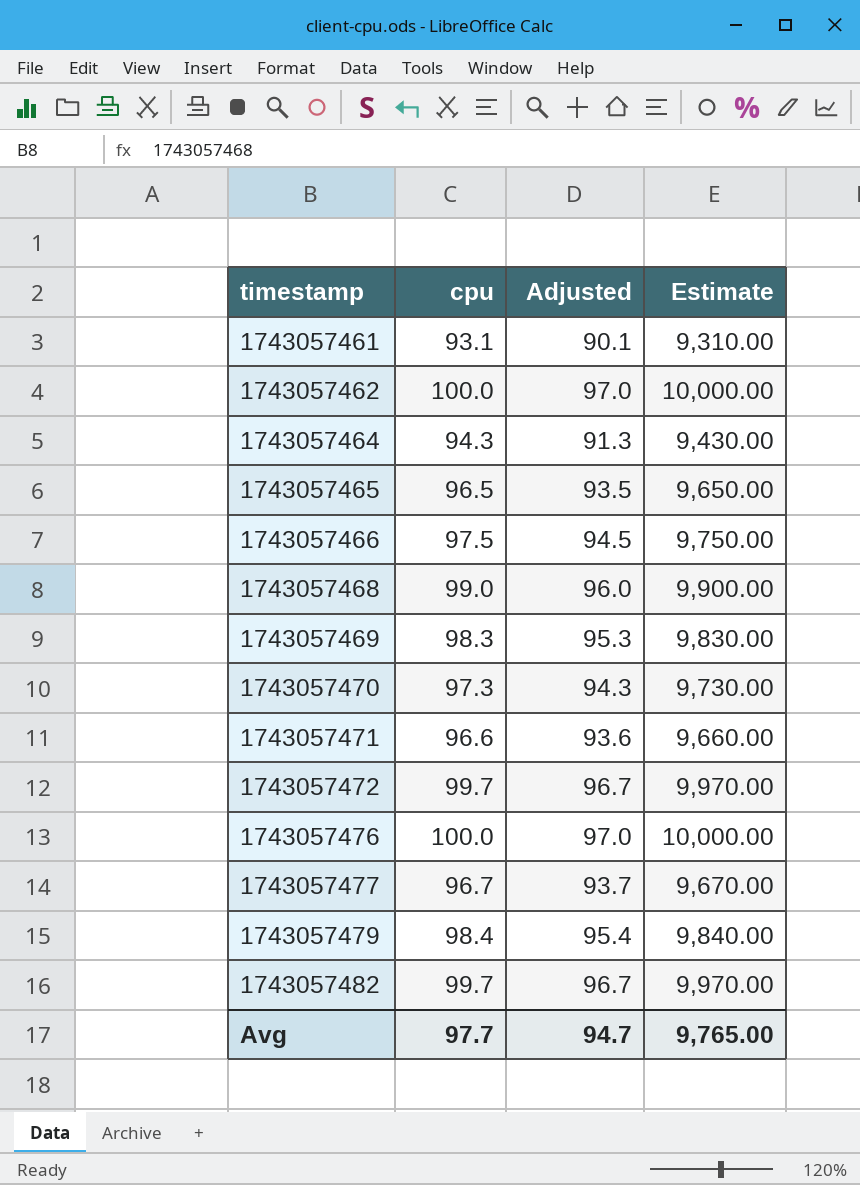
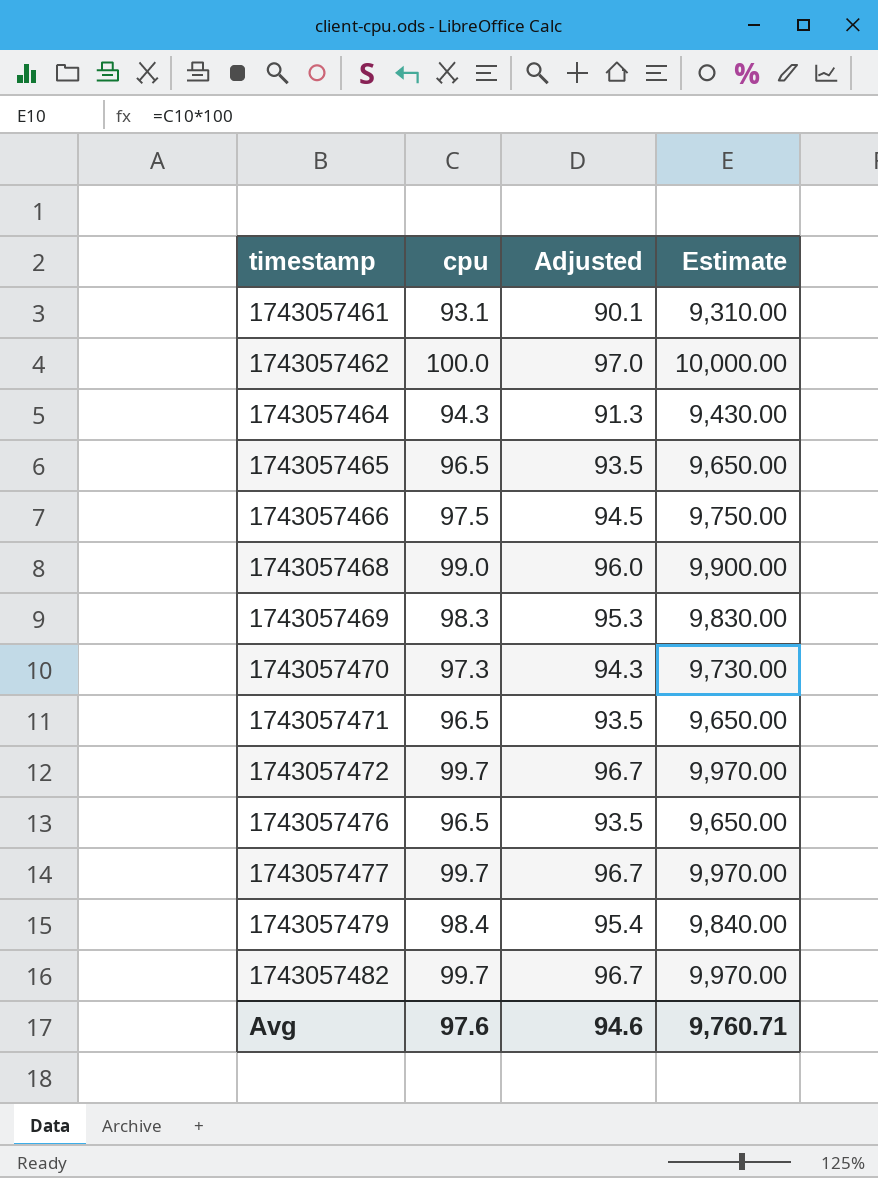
1743057471 | cpu: 96.6 -> 96.5
1743057471 | Adjusted: 93.6 -> 93.5
1743057471 | Estimate: 9,660.00 -> 9,650.00
1743057476 | cpu: 100.0 -> 96.5
1743057476 | Adjusted: 97.0 -> 93.5
1743057476 | Estimate: 10,000.00 -> 9,650.00
1743057477 | cpu: 96.7 -> 99.7
1743057477 | Adjusted: 93.7 -> 96.7
1743057477 | Estimate: 9,670.00 -> 9,970.00
Avg | cpu: 97.7 -> 97.6
Avg | Adjusted: 94.7 -> 94.6
Avg | Estimate: 9,765.00 -> 9,760.71

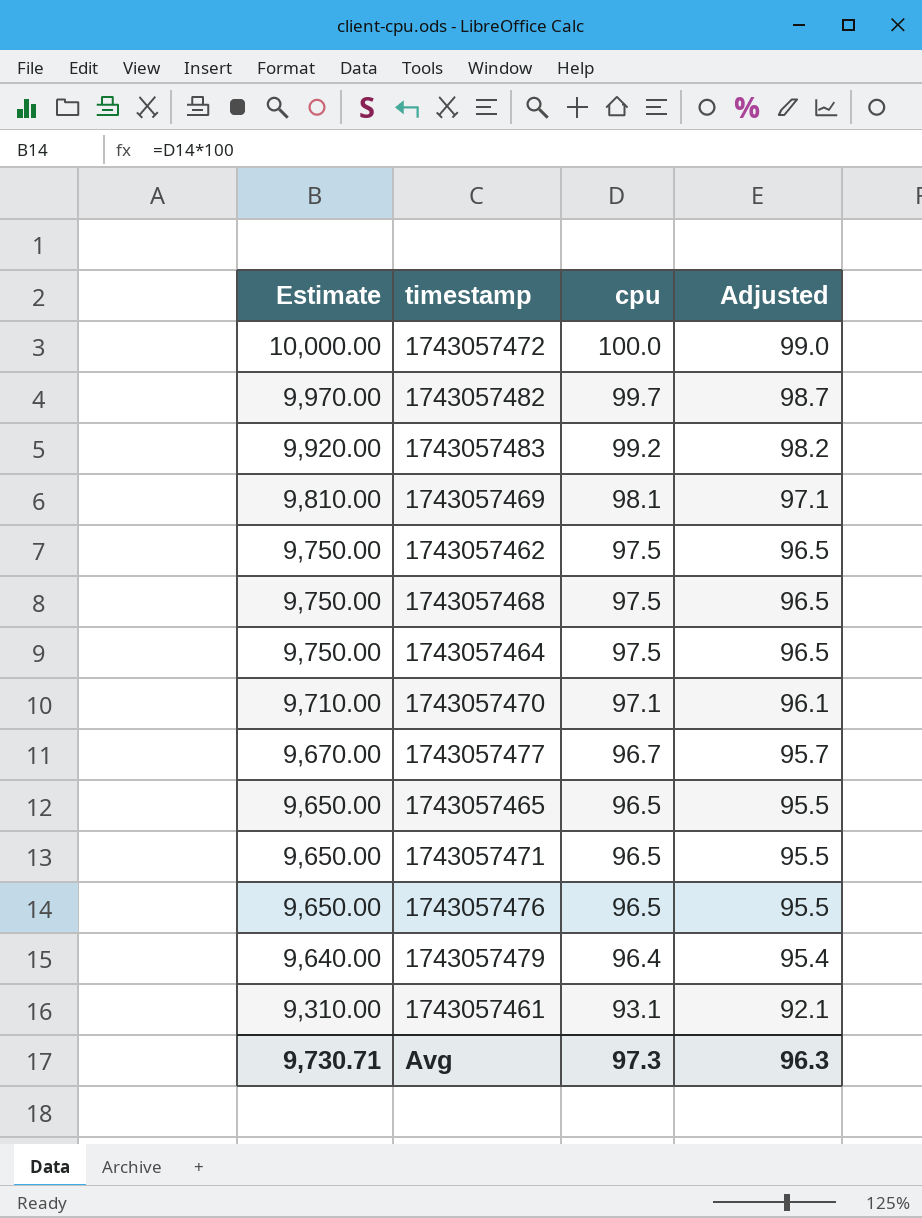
row order: timestamp ascending -> Estimate descending
column Estimate | position: 4 -> 1
column Adjusted | formula: [cpu] - 3 -> [cpu] - 1
row 1743057466: 97.5 | 94.5 | 9,750.00 -> none
1743057472 | Estimate: 9,970.00 -> 10,000.00
1743057472 | cpu: 99.7 -> 100.0
row 1743057483: none -> 9,920.00 | 99.2 | 98.2
1743057469 | Estimate: 9,830.00 -> 9,810.00
1743057469 | cpu: 98.3 -> 98.1
1743057462 | Estimate: 10,000.00 -> 9,750.00
1743057462 | cpu: 100.0 -> 97.5
1743057468 | Estimate: 9,900.00 -> 9,750.00
1743057468 | cpu: 99.0 -> 97.5
1743057464 | Estimate: 9,430.00 -> 9,750.00
1743057464 | cpu: 94.3 -> 97.5
1743057470 | Estimate: 9,730.00 -> 9,710.00
1743057470 | cpu: 97.3 -> 97.1
1743057477 | Estimate: 9,970.00 -> 9,670.00
1743057477 | cpu: 99.7 -> 96.7
1743057479 | Estimate: 9,840.00 -> 9,640.00
1743057479 | cpu: 98.4 -> 96.4
Avg | Estimate: 9,760.71 -> 9,730.71
Avg | cpu: 97.6 -> 97.3
Avg | Adjusted: 94.6 -> 96.3

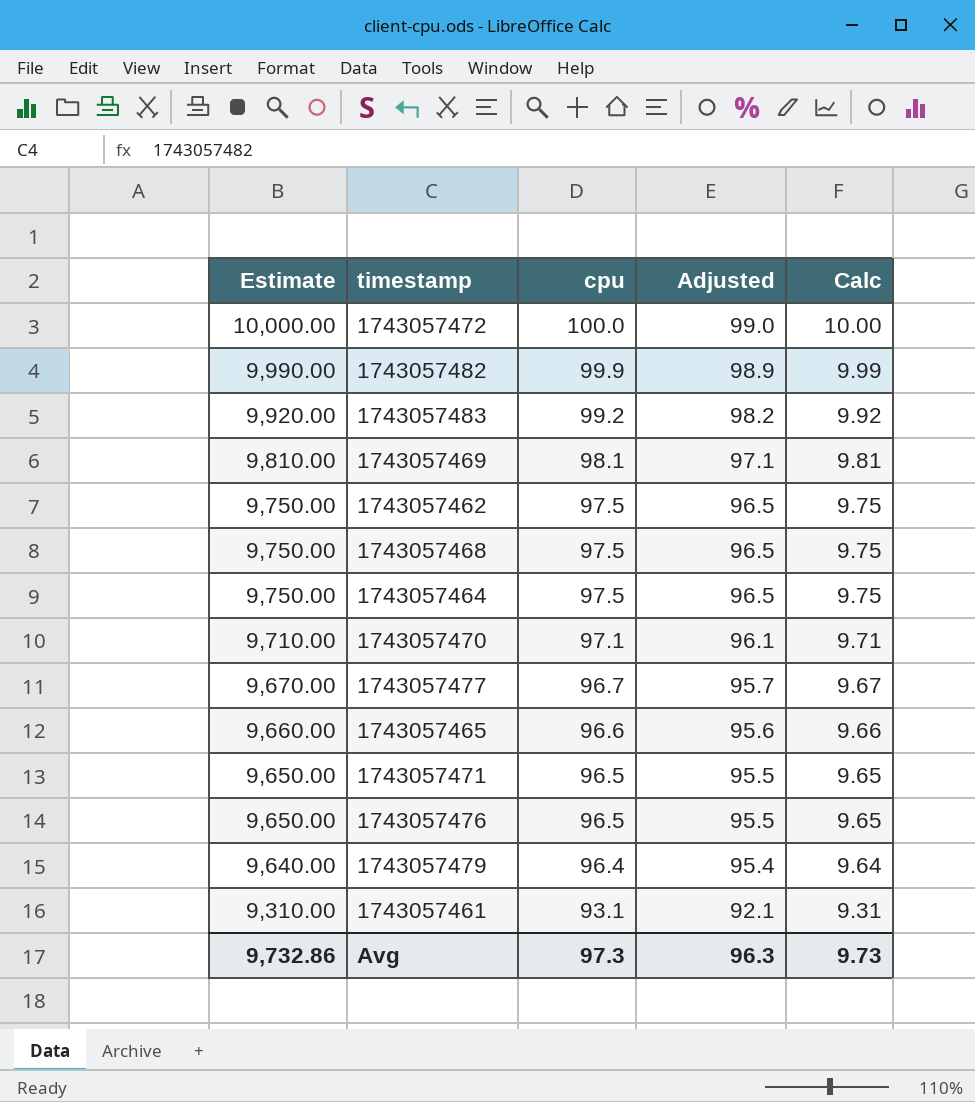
column Calc | formula: none -> [cpu] * 0.1
1743057482 | Estimate: 9,970.00 -> 9,990.00
1743057482 | cpu: 99.7 -> 99.9
1743057482 | Adjusted: 98.7 -> 98.9
1743057465 | Estimate: 9,650.00 -> 9,660.00
1743057465 | cpu: 96.5 -> 96.6
1743057465 | Adjusted: 95.5 -> 95.6
Avg | Estimate: 9,730.71 -> 9,732.86

